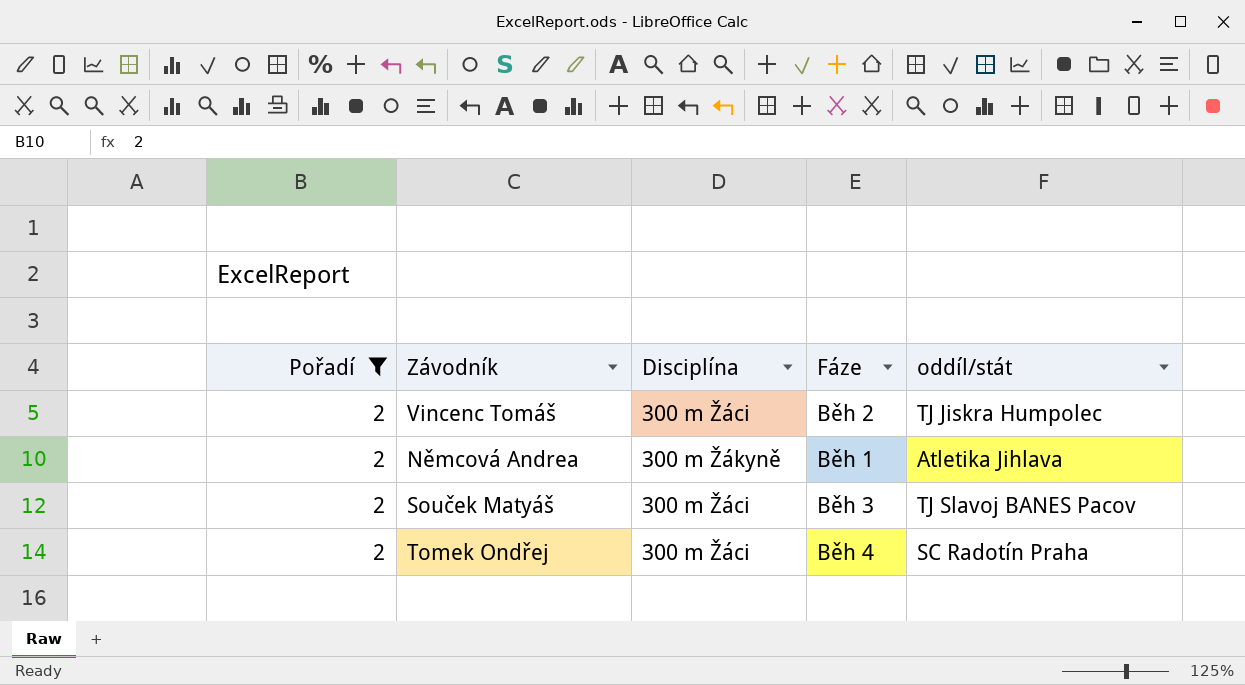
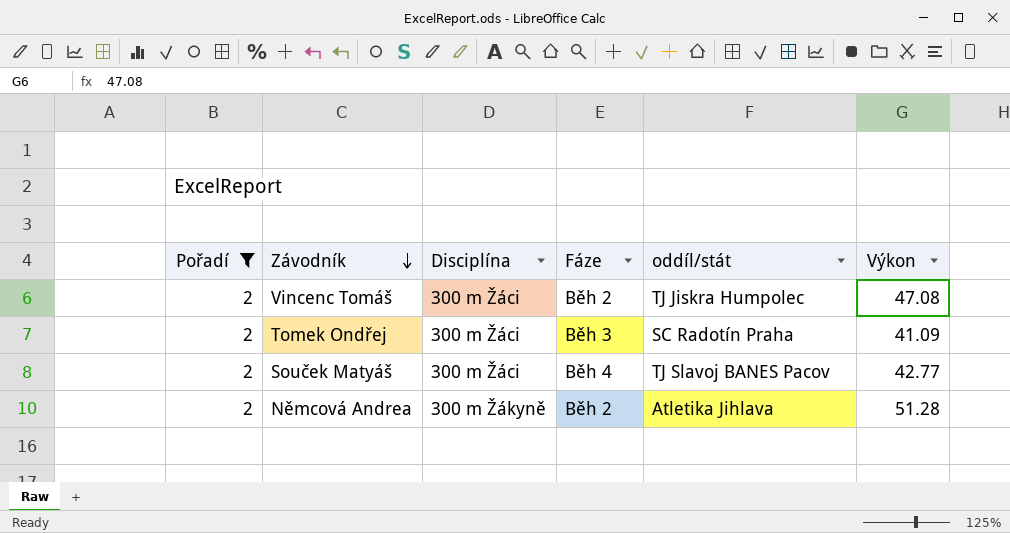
row order: none -> Závodník descending
column Výkon | position: none -> 6
Tomek Ondřej | Fáze: Běh 4 -> Běh 3
Souček Matyáš | Fáze: Běh 3 -> Běh 4
Němcová Andrea | Fáze: Běh 1 -> Běh 2

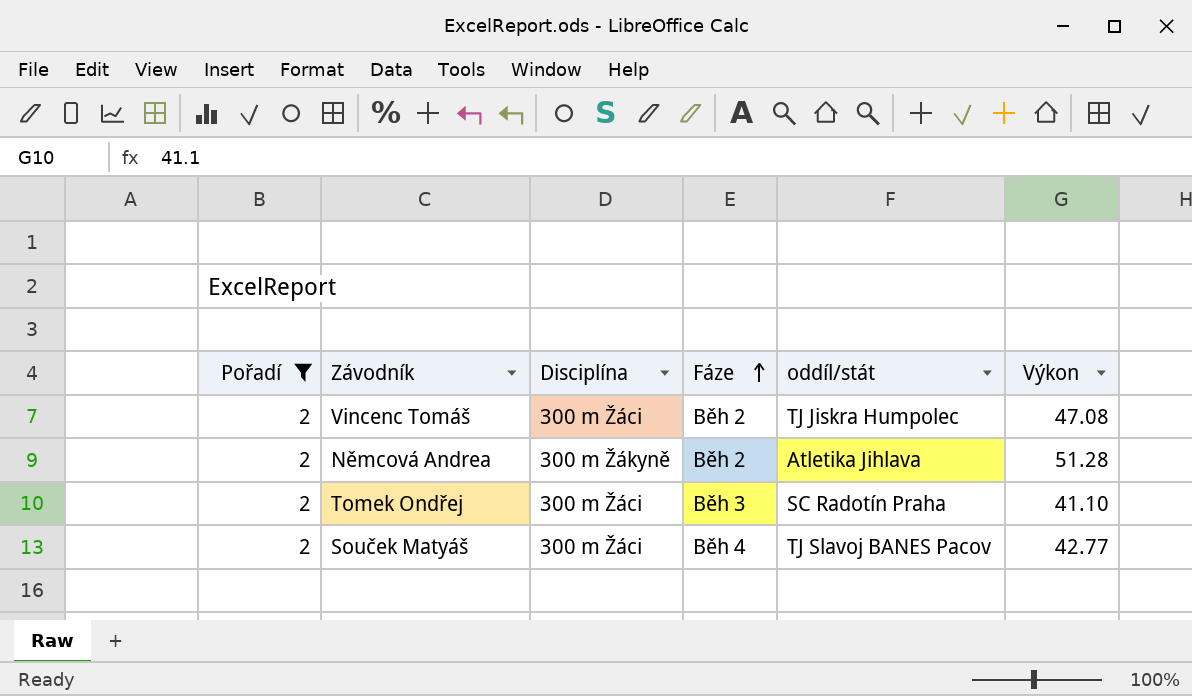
row order: Závodník descending -> Fáze ascending
Tomek Ondřej | Výkon: 41.09 -> 41.10

